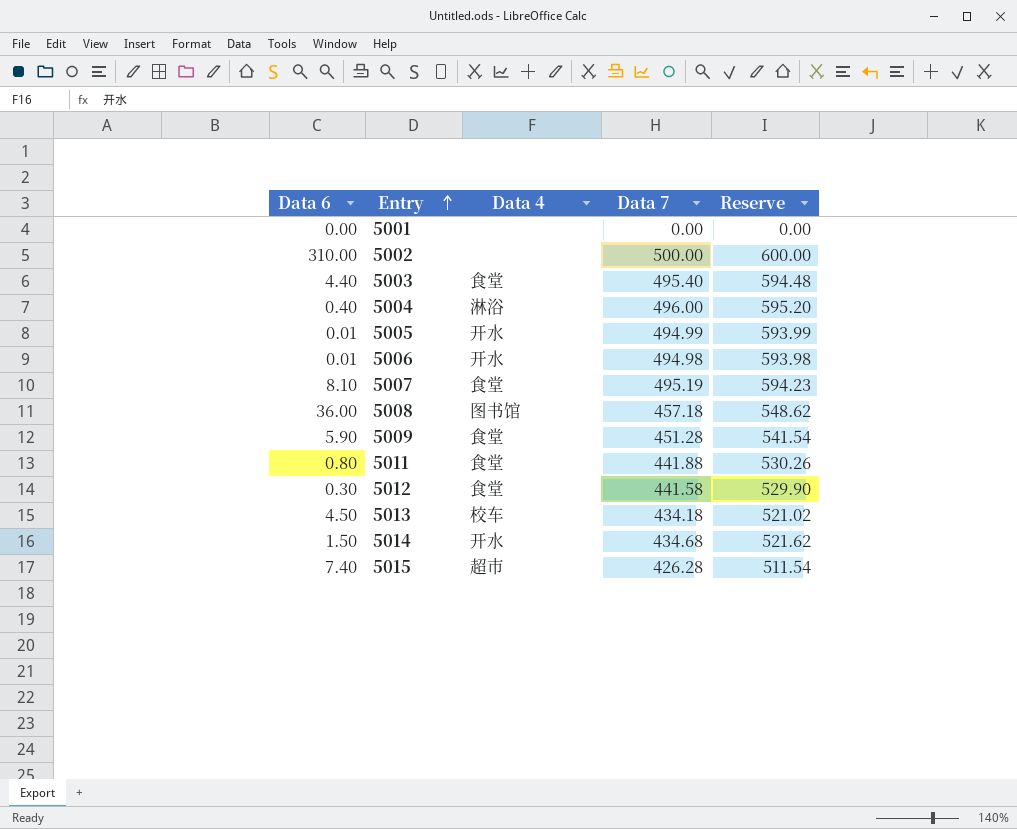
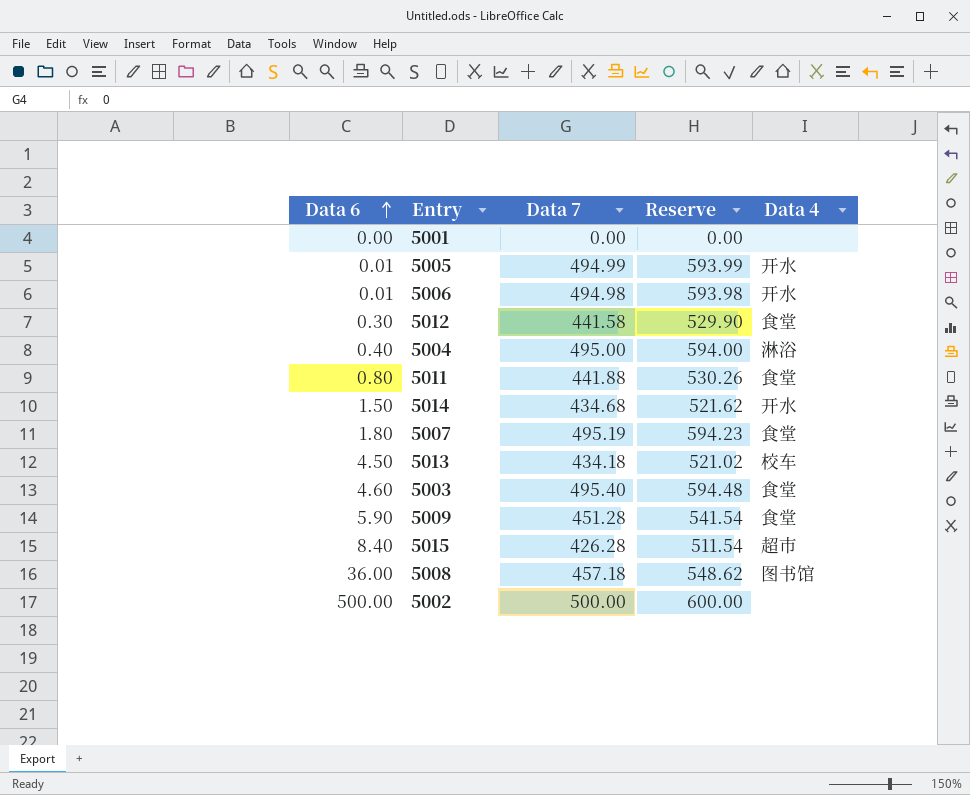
row order: Entry ascending -> Data 6 ascending
column Data 4 | position: 3 -> 5
5004 | Data 7: 496.00 -> 495.00
5004 | Reserve: 595.20 -> 594.00
5007 | Data 6: 8.10 -> 1.80
5003 | Data 6: 4.40 -> 4.60
5015 | Data 6: 7.40 -> 8.40
5002 | Data 6: 310.00 -> 500.00

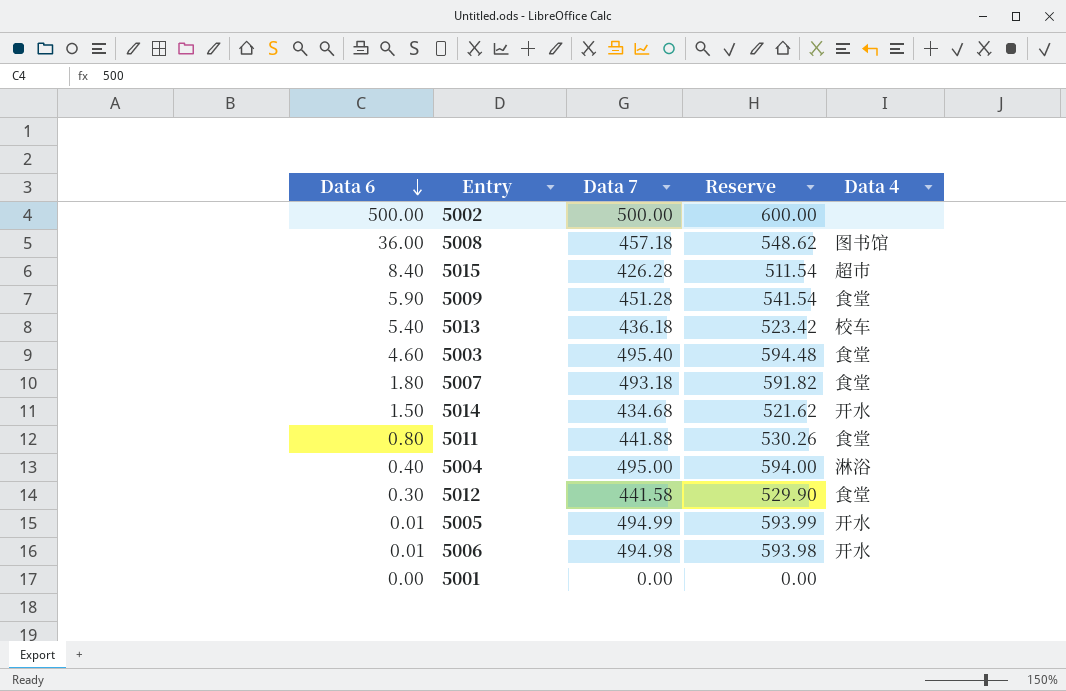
row order: Data 6 ascending -> Data 6 descending
5013 | Data 6: 4.50 -> 5.40
5013 | Data 7: 434.18 -> 436.18
5013 | Reserve: 521.02 -> 523.42
5007 | Data 7: 495.19 -> 493.18
5007 | Reserve: 594.23 -> 591.82

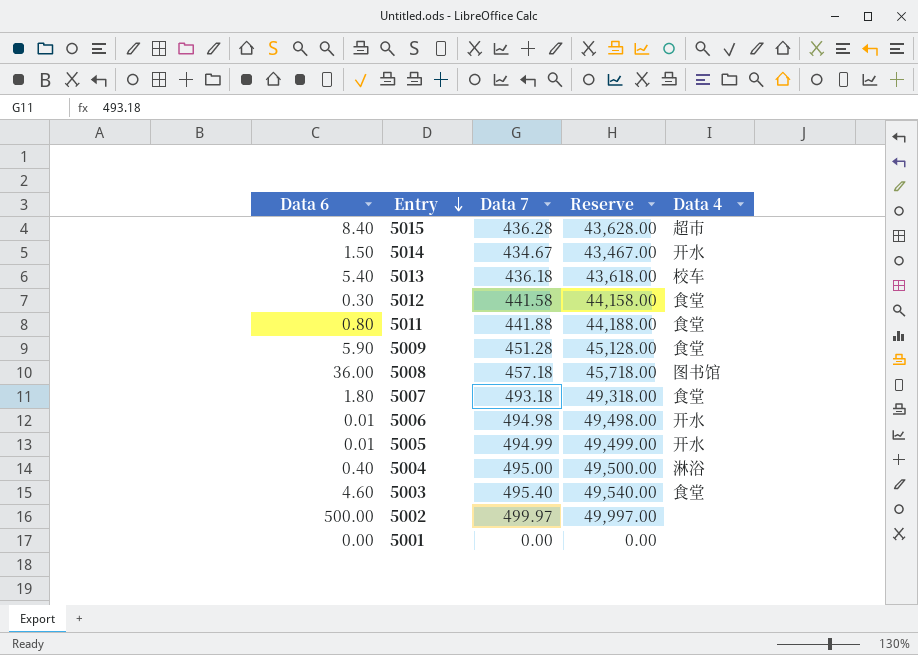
row order: Data 6 descending -> Entry descending
column Reserve | formula: [Data 7] * 1.2 -> [Data 7] * 100
5015 | Data 7: 426.28 -> 436.28
5014 | Data 7: 434.68 -> 434.67
5002 | Data 7: 500.00 -> 499.97

